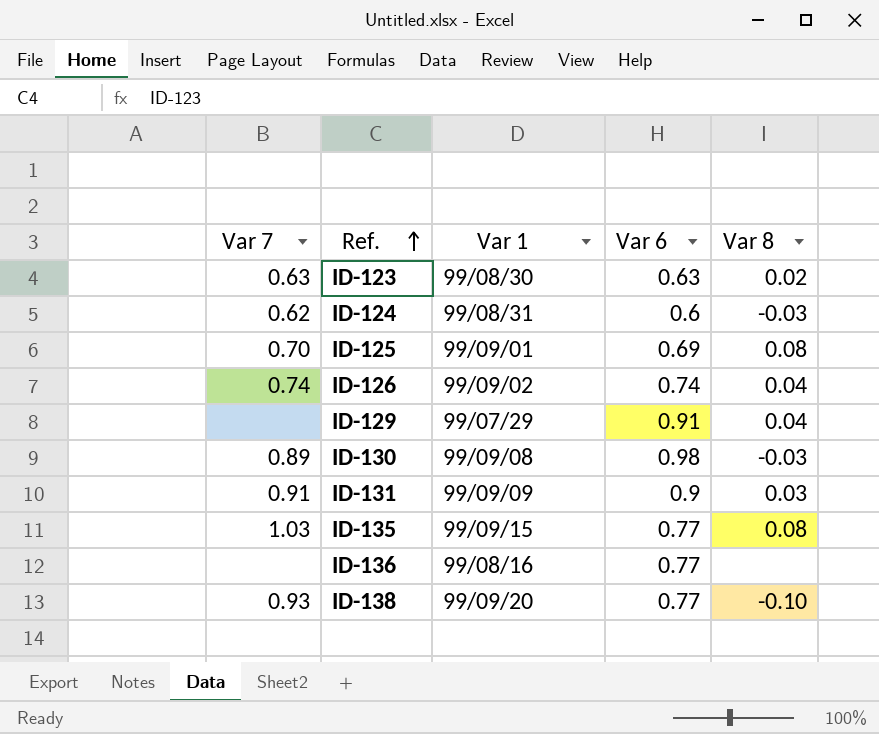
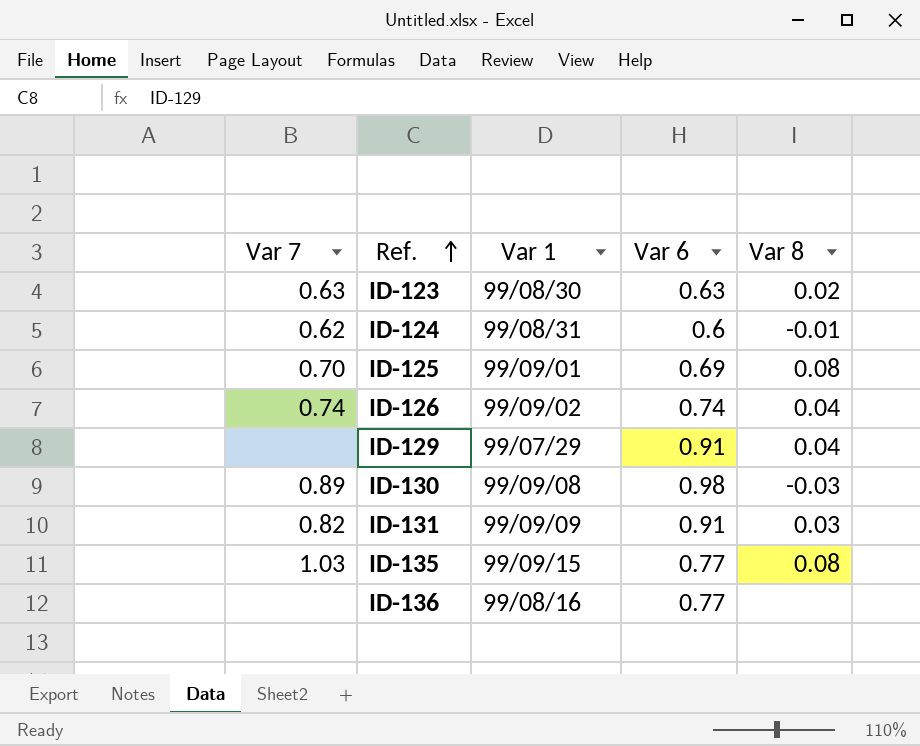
row ID-138: 0.93 | 99/09/20 | 0.77 | -0.10 -> none
ID-124 | Var 8: -0.03 -> -0.01
ID-131 | Var 7: 0.91 -> 0.82
ID-131 | Var 6: 0.9 -> 0.91

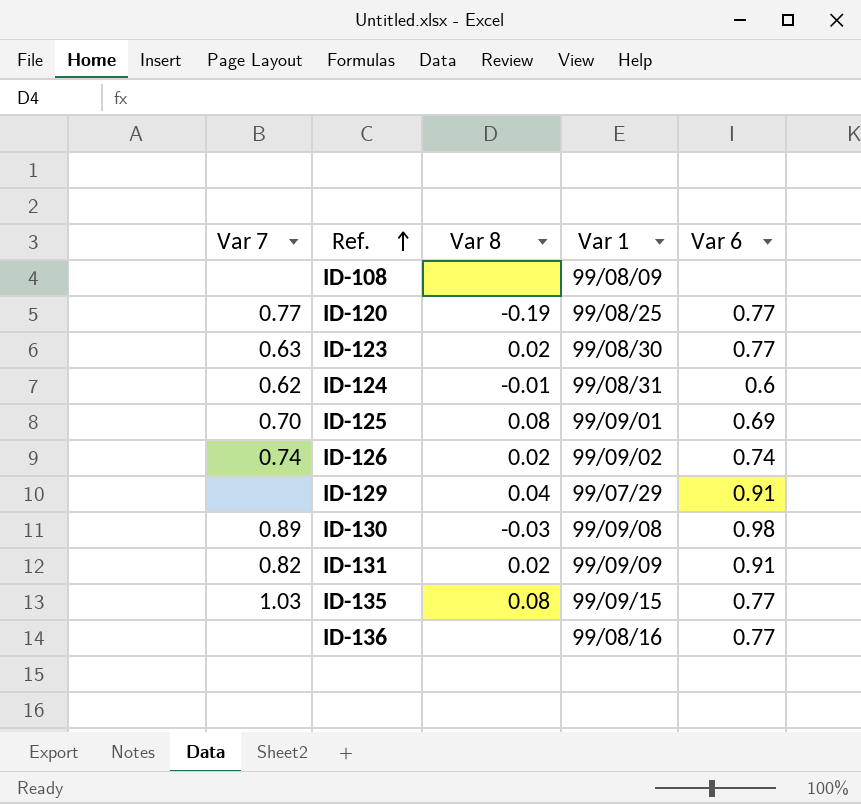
column Var 8 | position: 5 -> 3
row ID-108: none -> none | none | 99/08/09 | none
row ID-120: none -> 0.77 | -0.19 | 99/08/25 | 0.77
ID-123 | Var 6: 0.63 -> 0.77
ID-126 | Var 8: 0.04 -> 0.02
ID-131 | Var 8: 0.03 -> 0.02

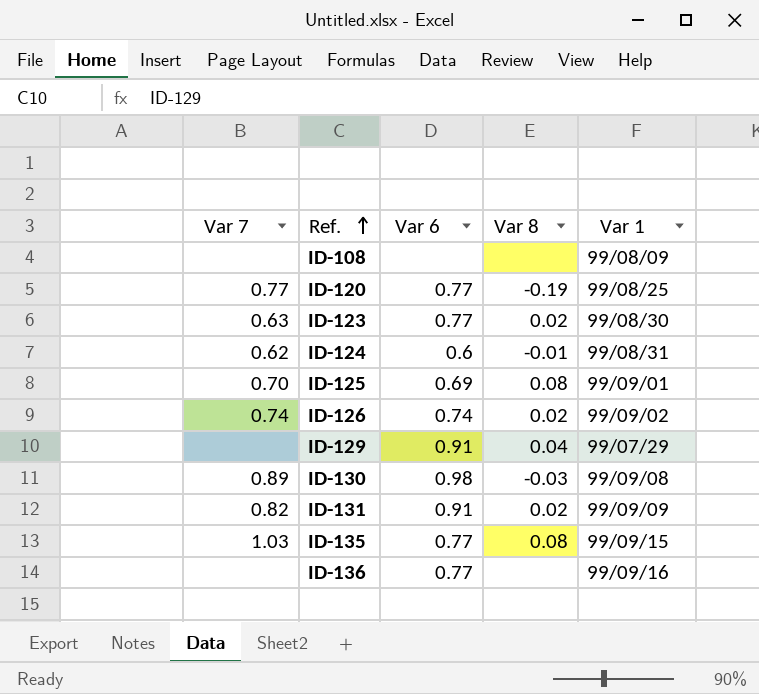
column Var 6 | position: 5 -> 3
ID-136 | Var 1: 99/08/16 -> 99/09/16

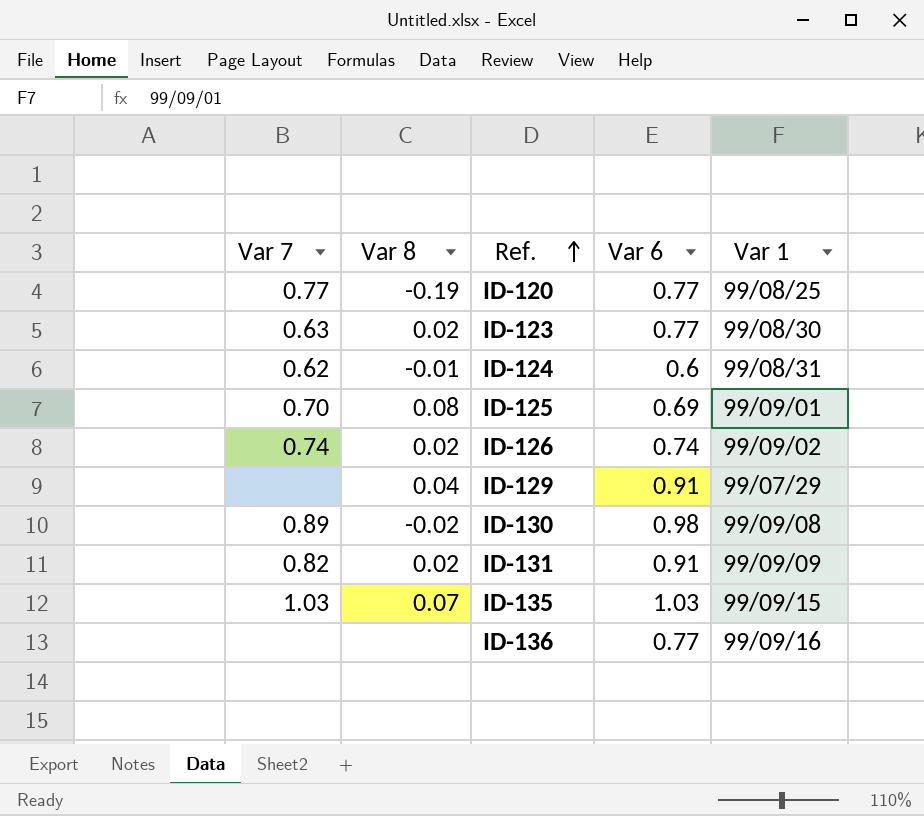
column Var 8 | position: 4 -> 2
row ID-108: none | none | none | 99/08/09 -> none
ID-130 | Var 8: -0.03 -> -0.02
ID-135 | Var 8: 0.08 -> 0.07
ID-135 | Var 6: 0.77 -> 1.03

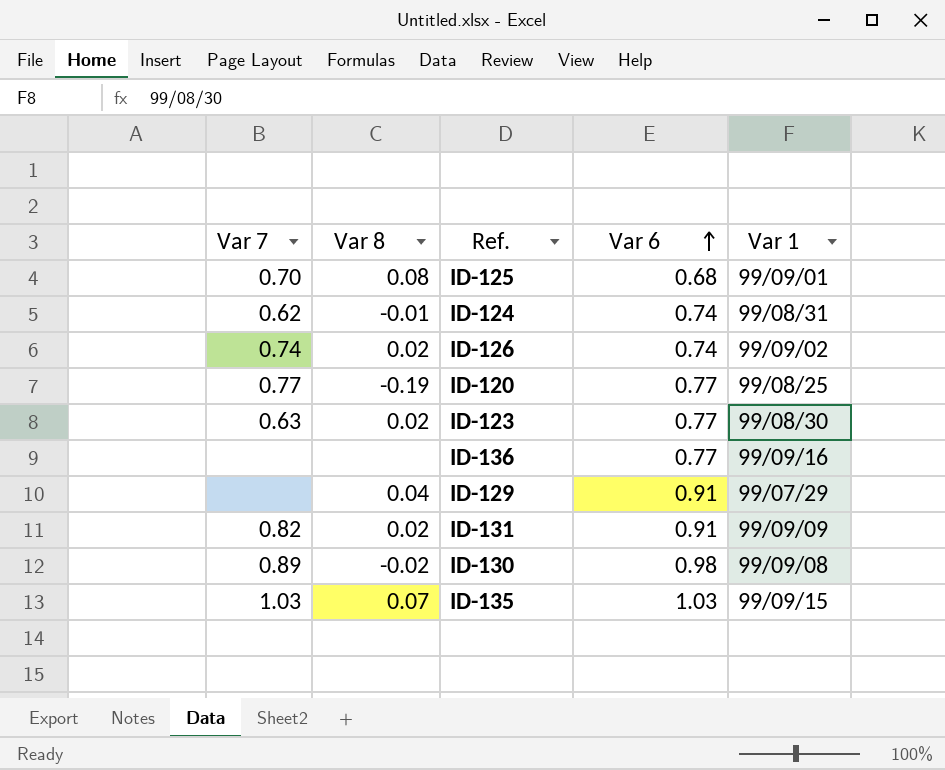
row order: Ref. ascending -> Var 6 ascending
ID-125 | Var 6: 0.69 -> 0.68
ID-124 | Var 6: 0.6 -> 0.74

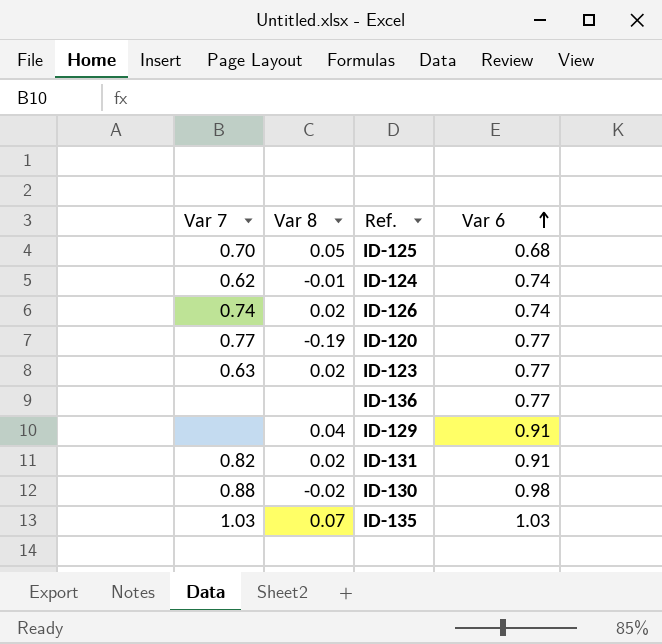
column Var 1 | position: 5 -> none
ID-125 | Var 8: 0.08 -> 0.05
ID-130 | Var 7: 0.89 -> 0.88

